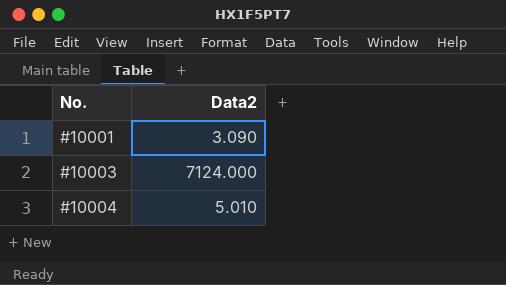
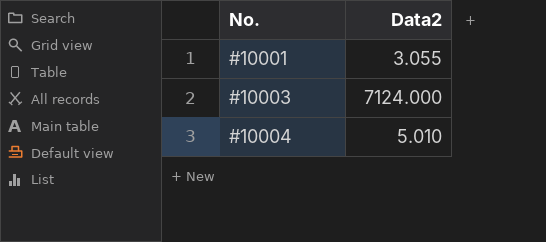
#10001 | Data2: 3.090 -> 3.055

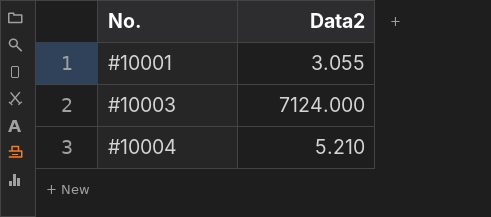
#10004 | Data2: 5.010 -> 5.210

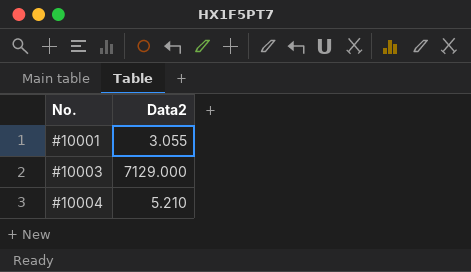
#10003 | Data2: 7124.000 -> 7129.000

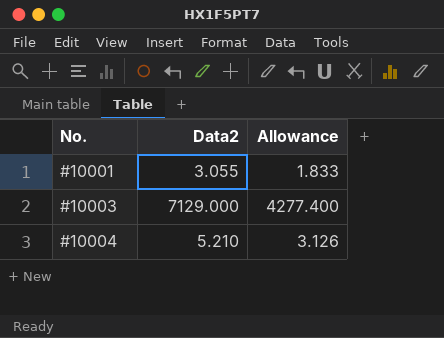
column Allowance | formula: none -> [Data2] * 0.6

